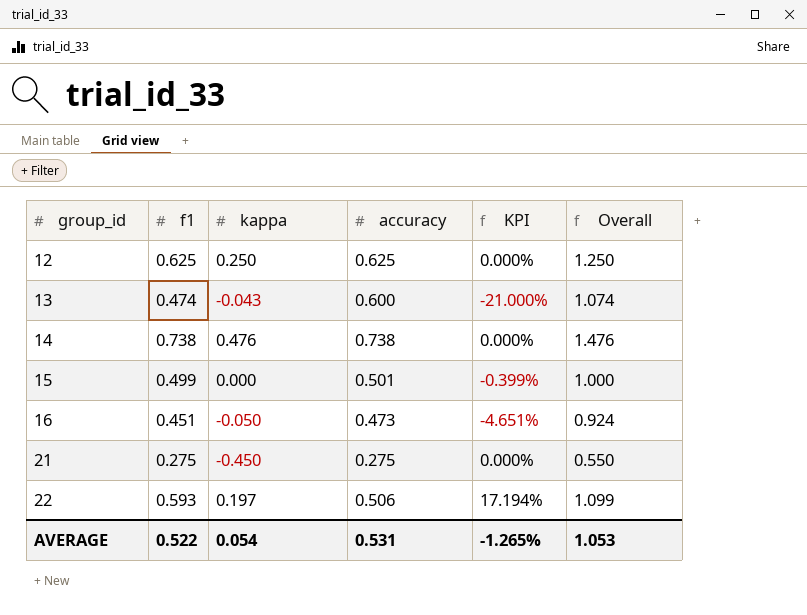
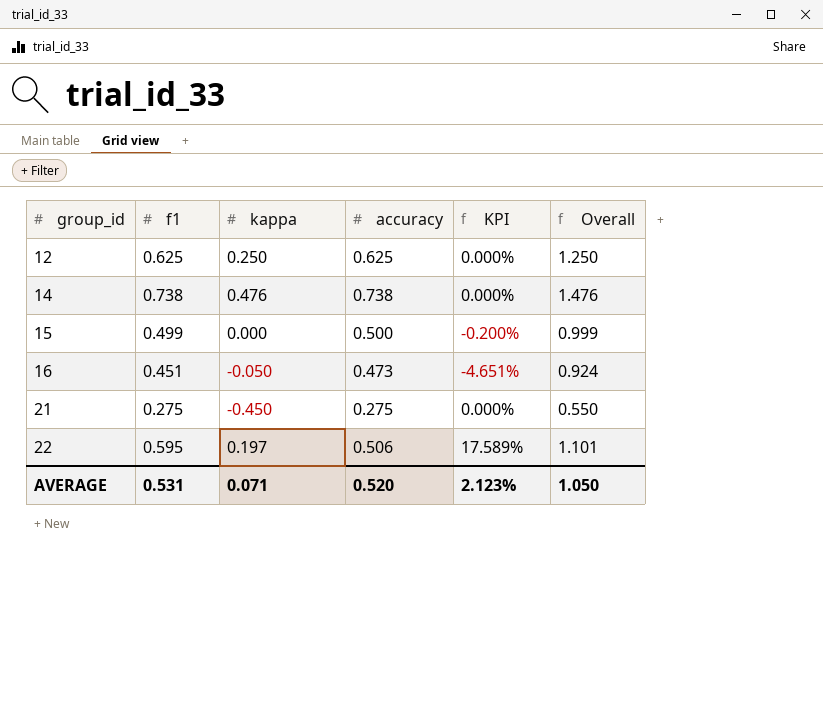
row 13: 0.474 | -0.043 | 0.600 | -21.000% | 1.074 -> none
15 | accuracy: 0.501 -> 0.500
15 | KPI: -0.399% -> -0.200%
15 | Overall: 1.000 -> 0.999
22 | f1: 0.593 -> 0.595
22 | KPI: 17.194% -> 17.589%
22 | Overall: 1.099 -> 1.101
AVERAGE | f1: 0.522 -> 0.531
AVERAGE | kappa: 0.054 -> 0.071
AVERAGE | accuracy: 0.531 -> 0.520
AVERAGE | KPI: -1.265% -> 2.123%
AVERAGE | Overall: 1.053 -> 1.050

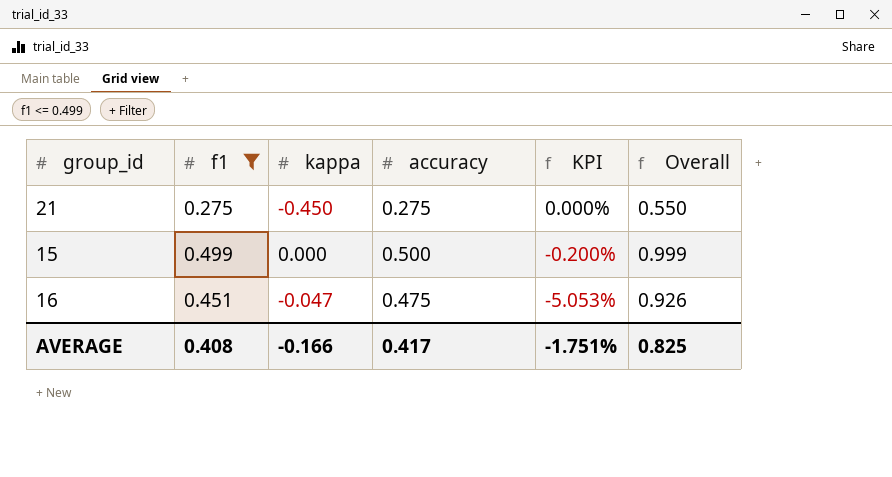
filter: none -> f1 <= 0.499
row order: group_id ascending -> KPI descending
16 | kappa: -0.050 -> -0.047
16 | accuracy: 0.473 -> 0.475
16 | KPI: -4.651% -> -5.053%
16 | Overall: 0.924 -> 0.926
AVERAGE | f1: 0.531 -> 0.408
AVERAGE | kappa: 0.071 -> -0.166
AVERAGE | accuracy: 0.520 -> 0.417
AVERAGE | KPI: 2.123% -> -1.751%
AVERAGE | Overall: 1.050 -> 0.825

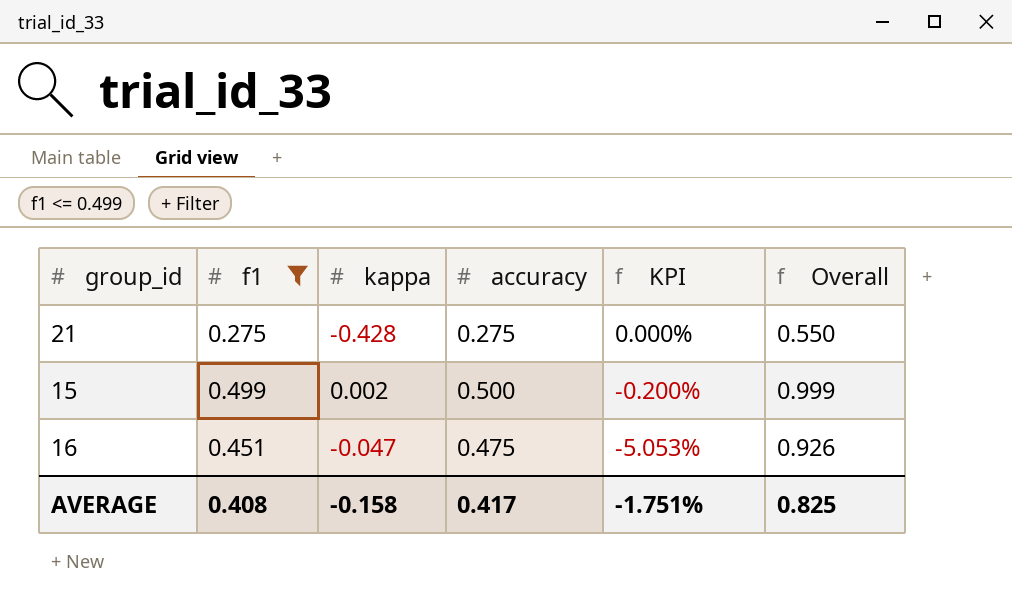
21 | kappa: -0.450 -> -0.428
15 | kappa: 0.000 -> 0.002
AVERAGE | kappa: -0.166 -> -0.158

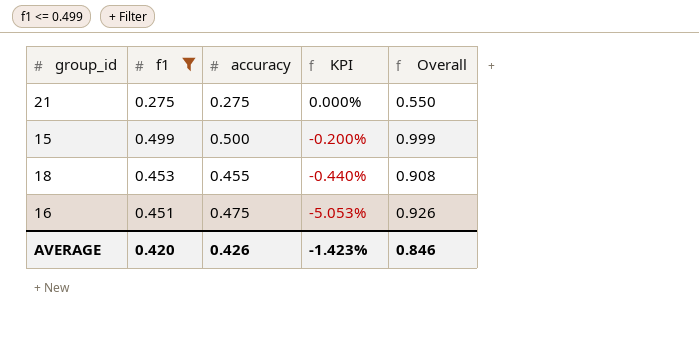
column kappa | position: 3 -> none
row 18: none -> 0.453 | 0.455 | -0.440% | 0.908
AVERAGE | f1: 0.408 -> 0.420
AVERAGE | accuracy: 0.417 -> 0.426
AVERAGE | KPI: -1.751% -> -1.423%
AVERAGE | Overall: 0.825 -> 0.846

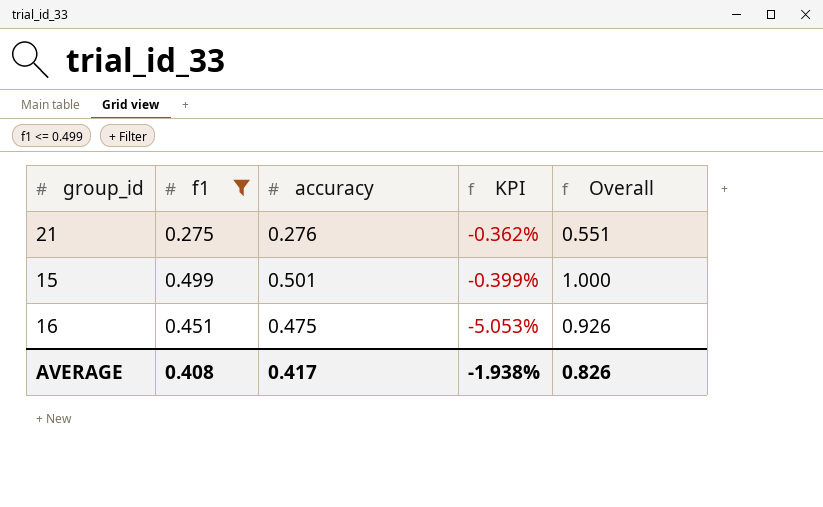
row 18: 0.453 | 0.455 | -0.440% | 0.908 -> none
21 | accuracy: 0.275 -> 0.276
21 | KPI: 0.000% -> -0.362%
21 | Overall: 0.550 -> 0.551
15 | accuracy: 0.500 -> 0.501
15 | KPI: -0.200% -> -0.399%
15 | Overall: 0.999 -> 1.000
AVERAGE | f1: 0.420 -> 0.408
AVERAGE | accuracy: 0.426 -> 0.417
AVERAGE | KPI: -1.423% -> -1.938%
AVERAGE | Overall: 0.846 -> 0.826

